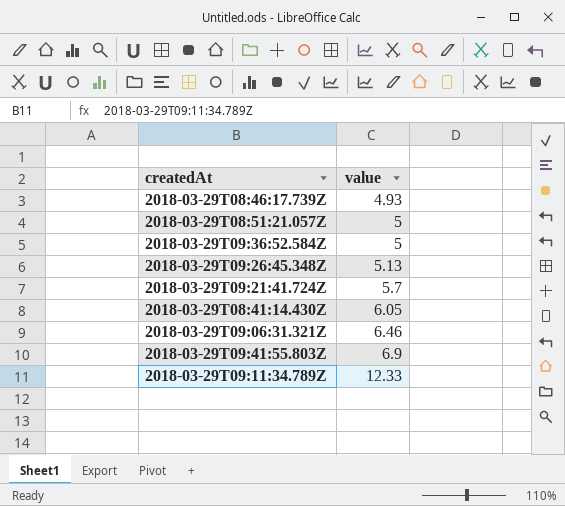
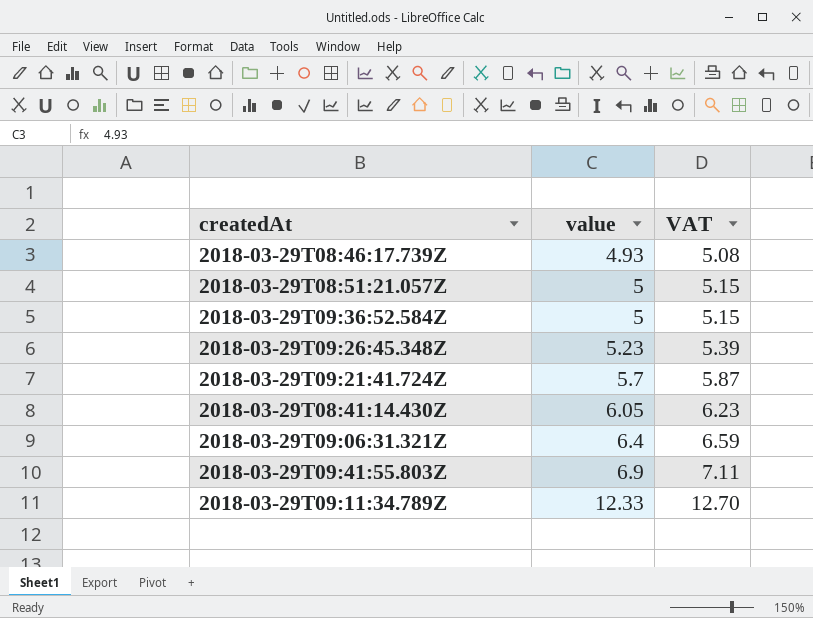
column VAT | formula: none -> [value] * 1.03
2018-03-29T09:26:45.348Z | value: 5.13 -> 5.23
2018-03-29T09:06:31.321Z | value: 6.46 -> 6.4

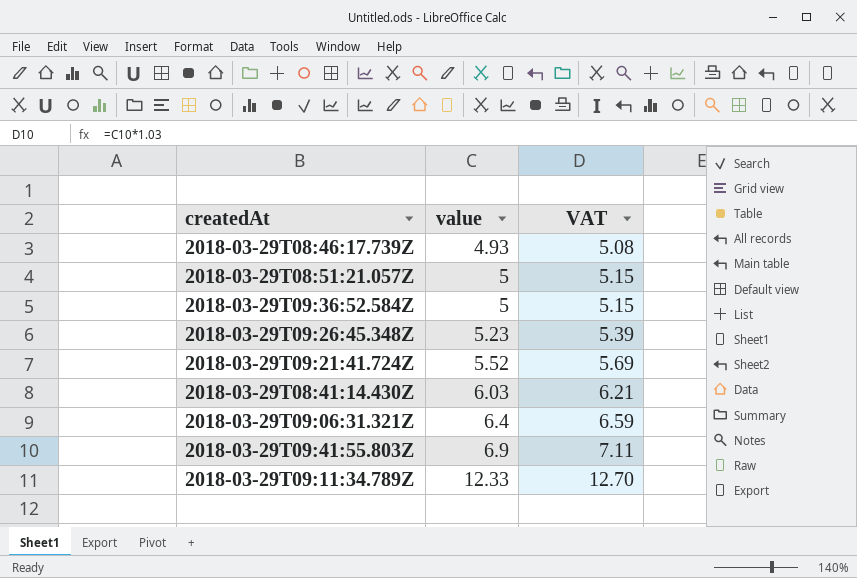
2018-03-29T09:21:41.724Z | value: 5.7 -> 5.52
2018-03-29T09:21:41.724Z | VAT: 5.87 -> 5.69
2018-03-29T08:41:14.430Z | value: 6.05 -> 6.03
2018-03-29T08:41:14.430Z | VAT: 6.23 -> 6.21

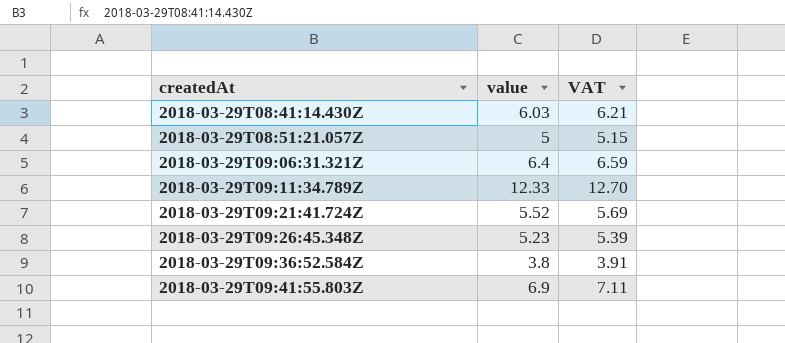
row order: value ascending -> createdAt ascending
row 2018-03-29T08:46:17.739Z: 4.93 | 5.08 -> none
2018-03-29T09:36:52.584Z | value: 5 -> 3.8
2018-03-29T09:36:52.584Z | VAT: 5.15 -> 3.91

